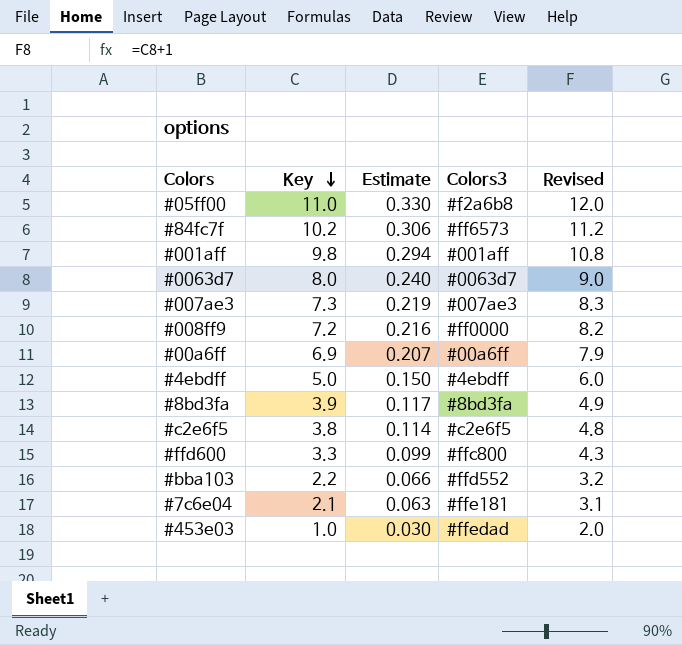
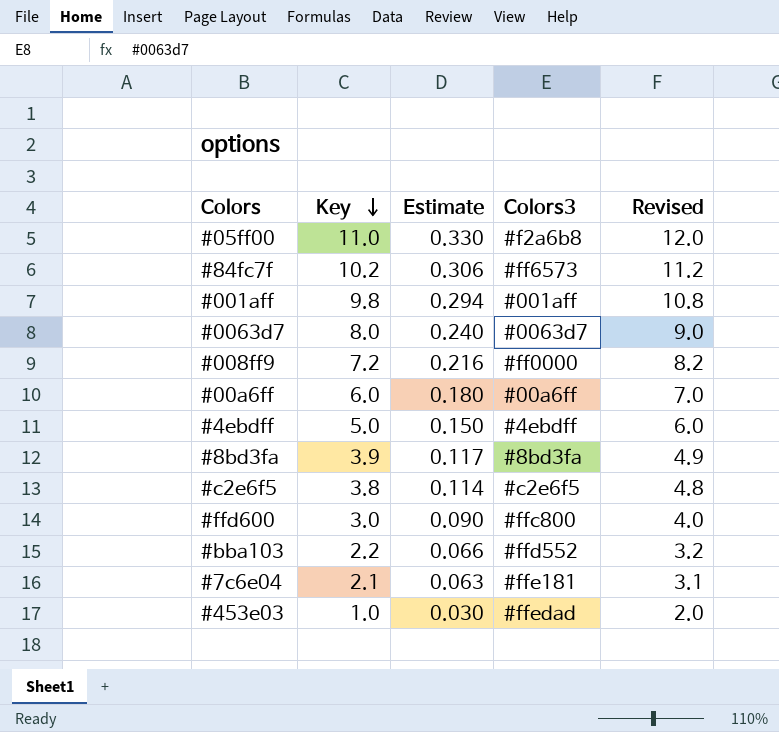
row #007ae3: 7.3 | 0.219 | #007ae3 | 8.3 -> none
#00a6ff | Key: 6.9 -> 6.0
#00a6ff | Estimate: 0.207 -> 0.180
#00a6ff | Revised: 7.9 -> 7.0
#ffd600 | Key: 3.3 -> 3.0
#ffd600 | Estimate: 0.099 -> 0.090
#ffd600 | Revised: 4.3 -> 4.0

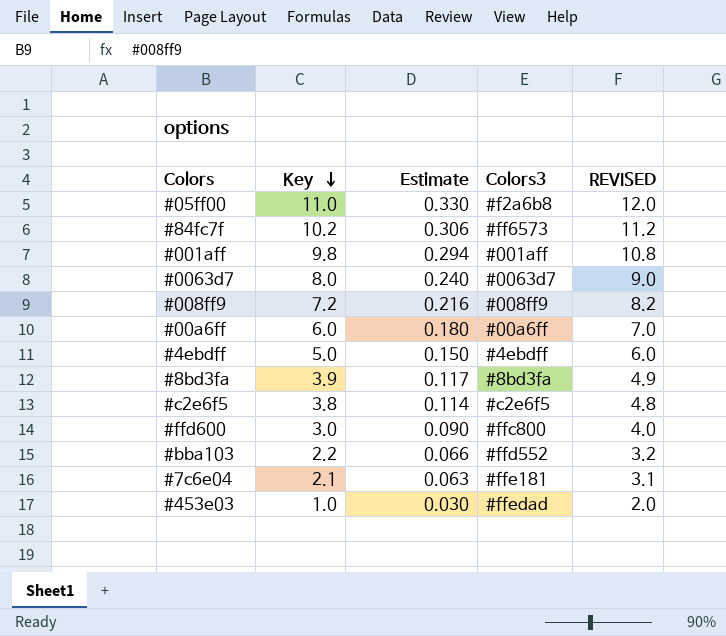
column name: Revised -> REVISED
#008ff9 | Colors3: #ff0000 -> #008ff9

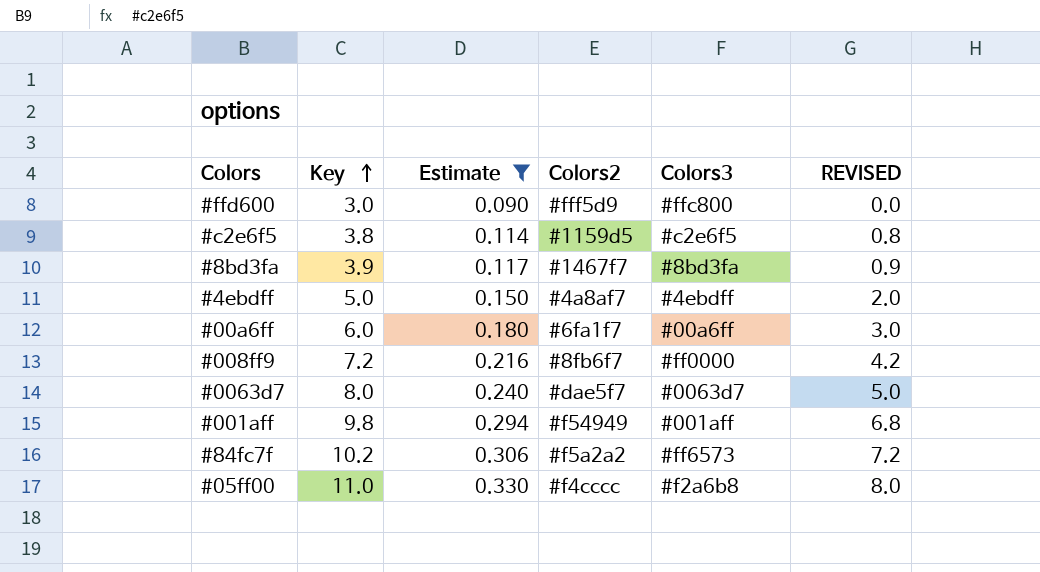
filter: none -> Estimate >= 0.090
row order: Key descending -> Key ascending
column Colors2 | position: none -> 4
column REVISED | formula: [Key] + 1 -> [Key] - 3
#008ff9 | Colors3: #008ff9 -> #ff0000

